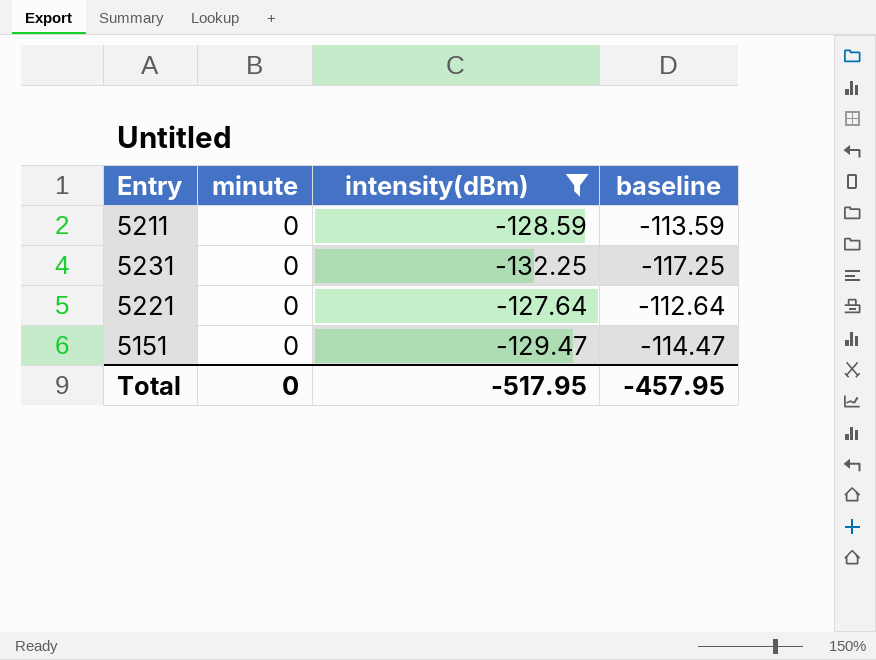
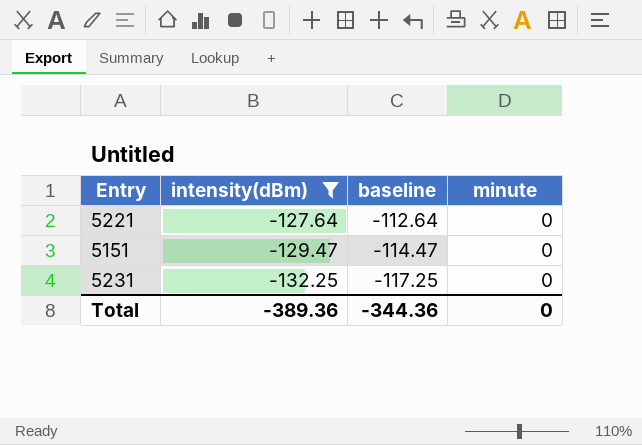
row order: none -> intensity(dBm) descending
column minute | position: 2 -> 4
row 5211: 0 | -128.59 | -113.59 -> none
Total | intensity(dBm): -517.95 -> -389.36
Total | baseline: -457.95 -> -344.36

